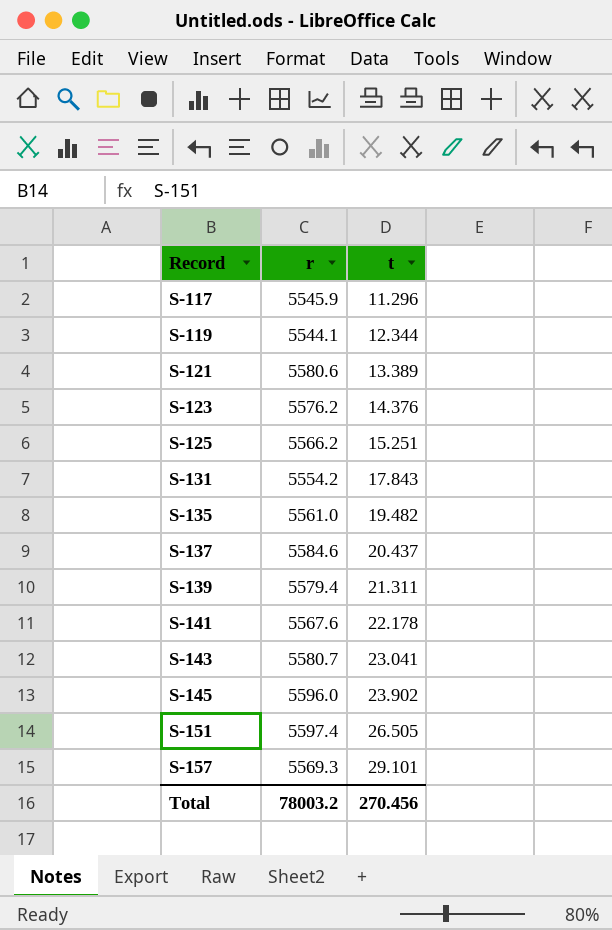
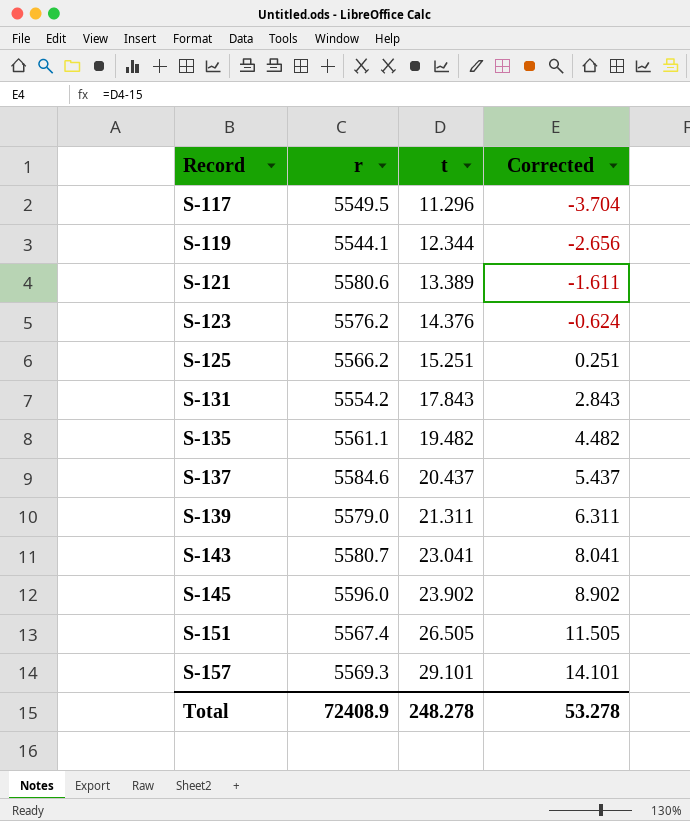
column Corrected | formula: none -> [t] - 15
row S-141: 5567.6 | 22.178 -> none
S-117 | r: 5545.9 -> 5549.5
S-135 | r: 5561.0 -> 5561.1
S-139 | r: 5579.4 -> 5579.0
S-151 | r: 5597.4 -> 5567.4
Total | r: 78003.2 -> 72408.9
Total | t: 270.456 -> 248.278

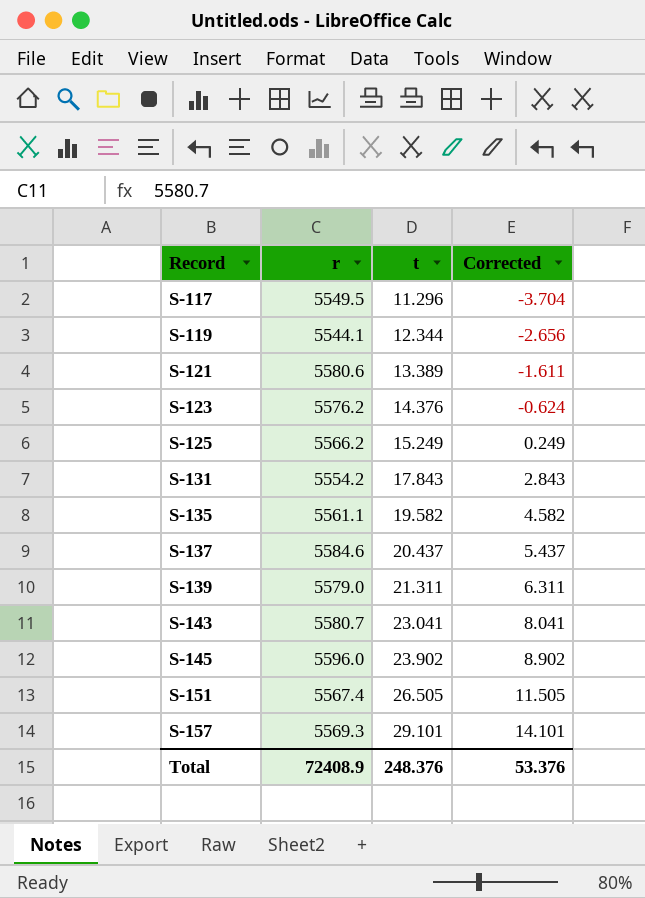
S-125 | t: 15.251 -> 15.249
S-125 | Corrected: 0.251 -> 0.249
S-135 | t: 19.482 -> 19.582
S-135 | Corrected: 4.482 -> 4.582
Total | t: 248.278 -> 248.376
Total | Corrected: 53.278 -> 53.376

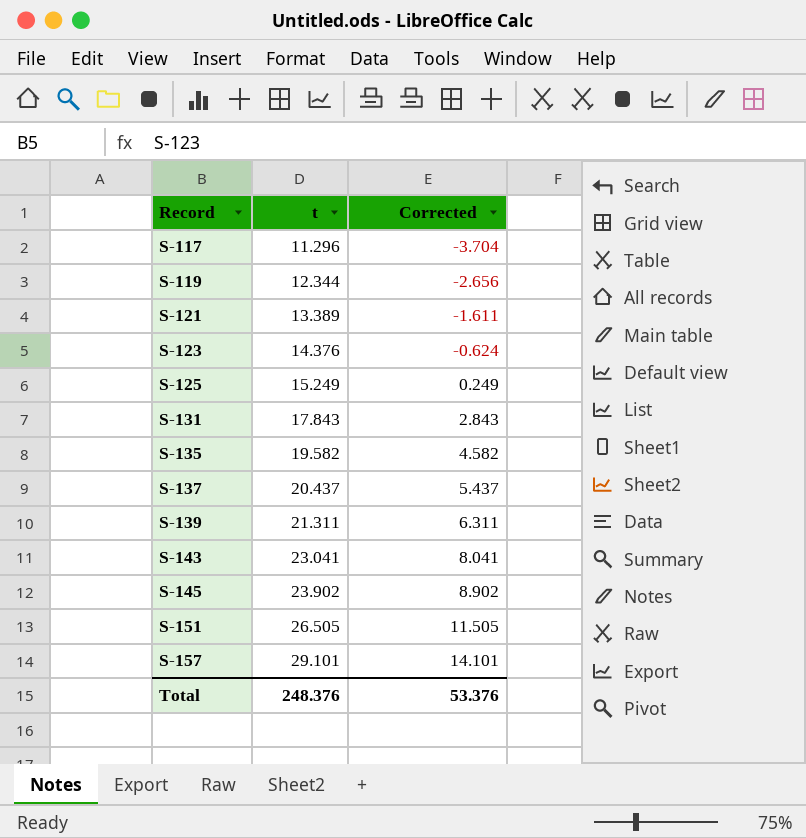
column r | position: 2 -> none

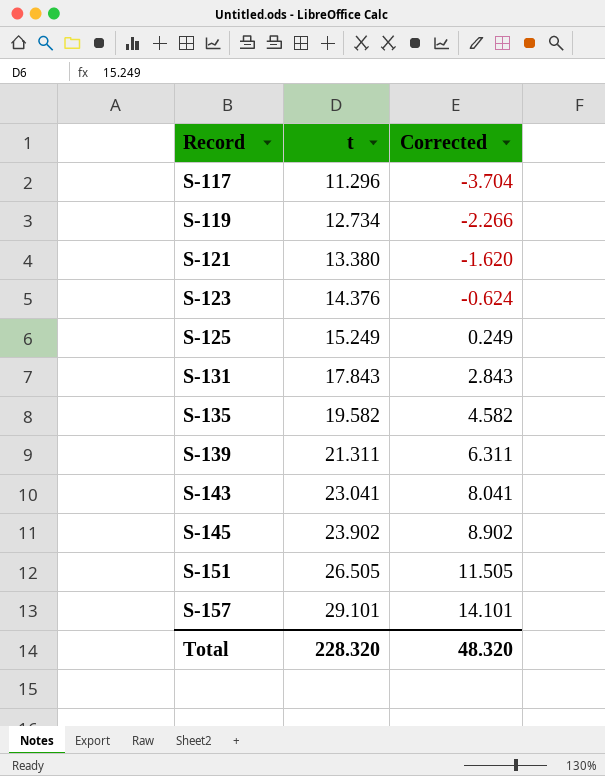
row S-137: 20.437 | 5.437 -> none
S-119 | t: 12.344 -> 12.734
S-119 | Corrected: -2.656 -> -2.266
S-121 | t: 13.389 -> 13.380
S-121 | Corrected: -1.611 -> -1.620
Total | t: 248.376 -> 228.320
Total | Corrected: 53.376 -> 48.320

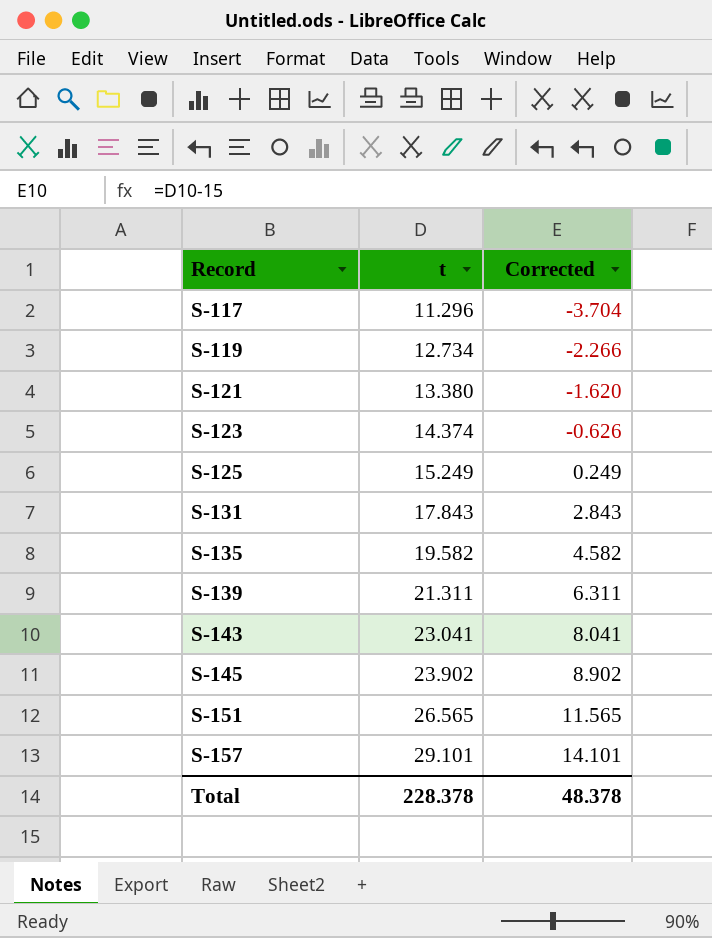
S-123 | t: 14.376 -> 14.374
S-123 | Corrected: -0.624 -> -0.626
S-151 | t: 26.505 -> 26.565
S-151 | Corrected: 11.505 -> 11.565
Total | t: 228.320 -> 228.378
Total | Corrected: 48.320 -> 48.378

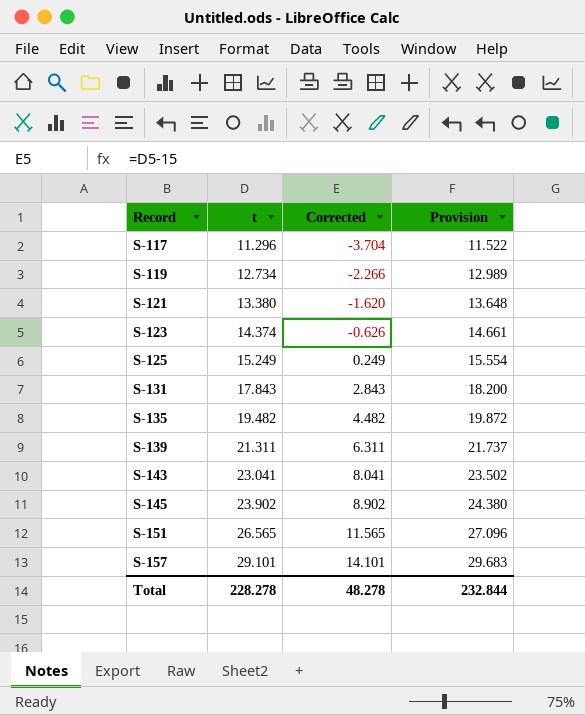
column Provision | formula: none -> [t] * 1.02
S-135 | t: 19.582 -> 19.482
S-135 | Corrected: 4.582 -> 4.482
Total | t: 228.378 -> 228.278
Total | Corrected: 48.378 -> 48.278

